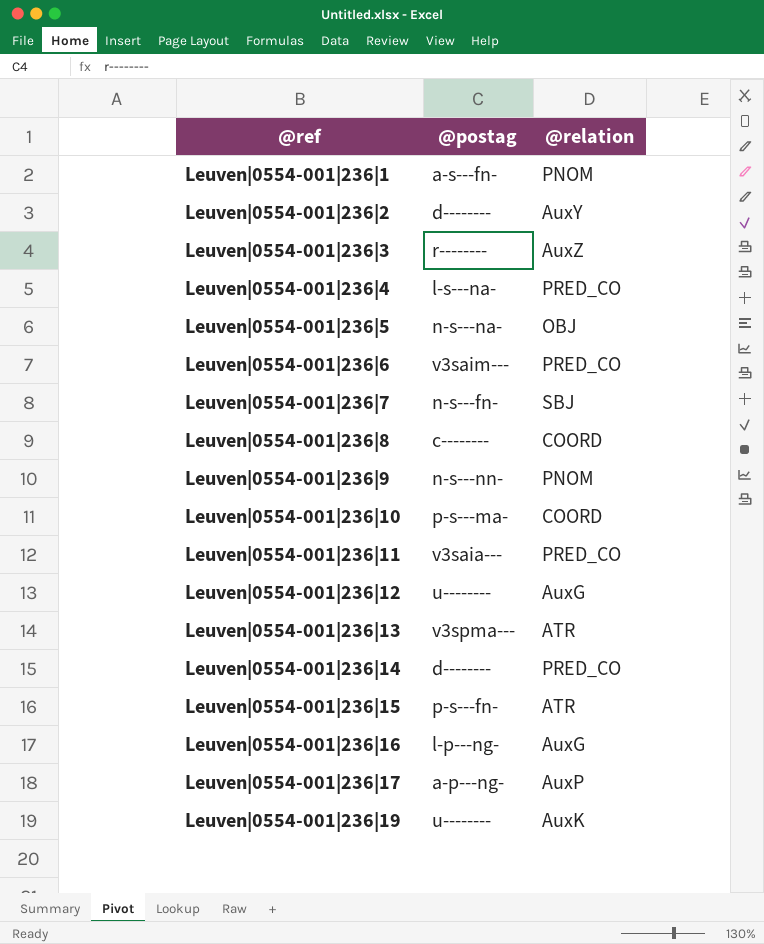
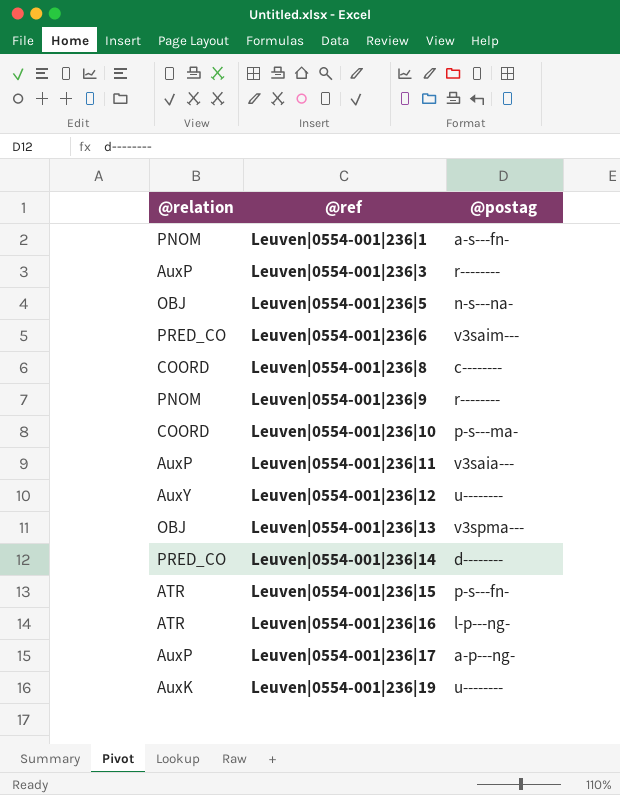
column @relation | position: 3 -> 1
row Leuven|0554-001|236|2: d-------- | AuxY -> none
row Leuven|0554-001|236|4: l-s---na- | PRED_CO -> none
row Leuven|0554-001|236|7: n-s---fn- | SBJ -> none
Leuven|0554-001|236|3 | @relation: AuxZ -> AuxP
Leuven|0554-001|236|9 | @postag: n-s---nn- -> r--------
Leuven|0554-001|236|11 | @relation: PRED_CO -> AuxP
Leuven|0554-001|236|12 | @relation: AuxG -> AuxY
Leuven|0554-001|236|13 | @relation: ATR -> OBJ
Leuven|0554-001|236|16 | @relation: AuxG -> ATR

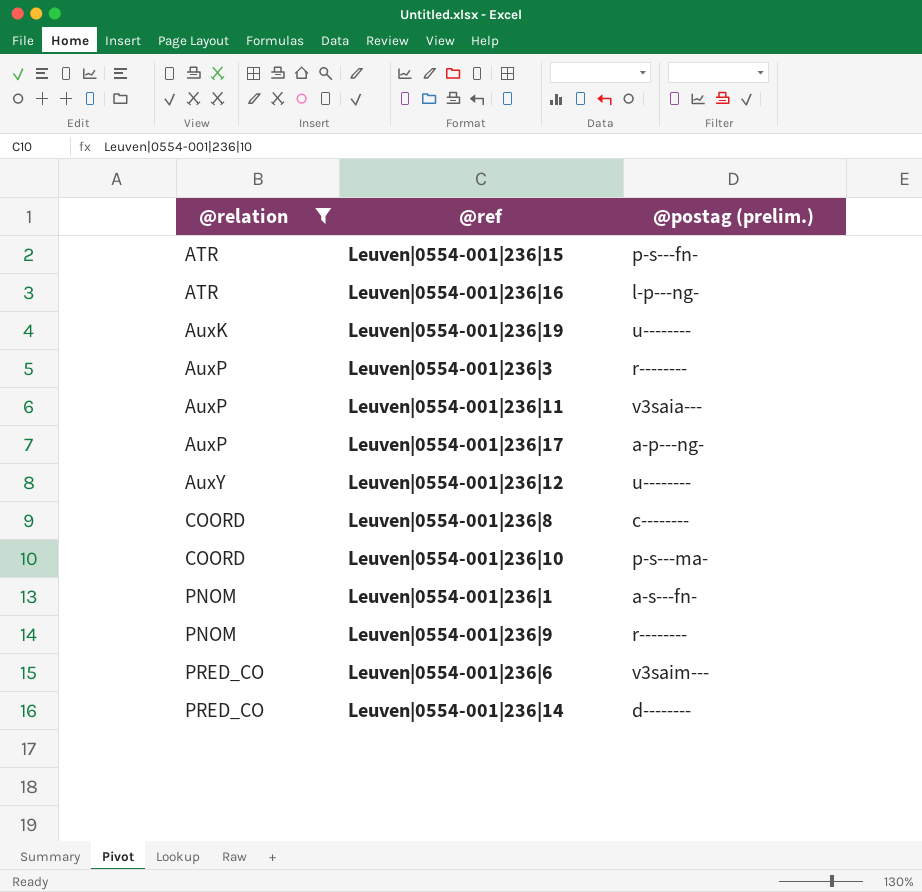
filter: none -> @relation != OBJ
row order: @ref ascending -> @relation ascending
column name: @postag -> @postag (prelim.)

